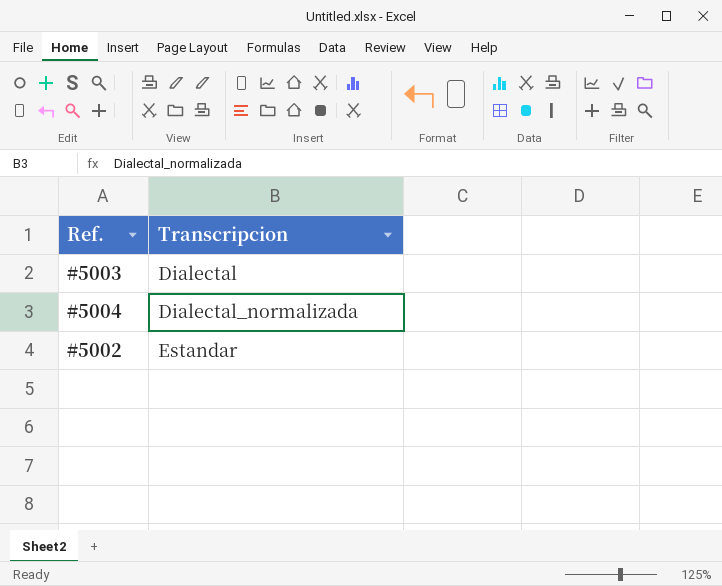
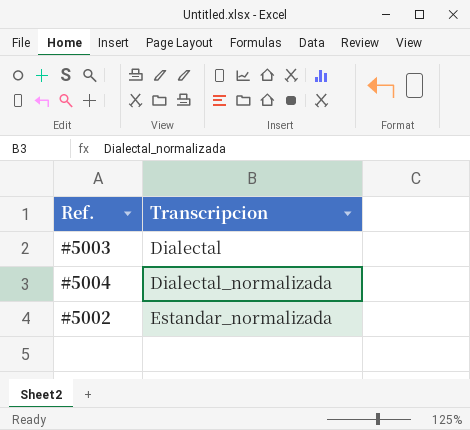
#5002 | Transcripcion: Estandar -> Estandar_normalizada

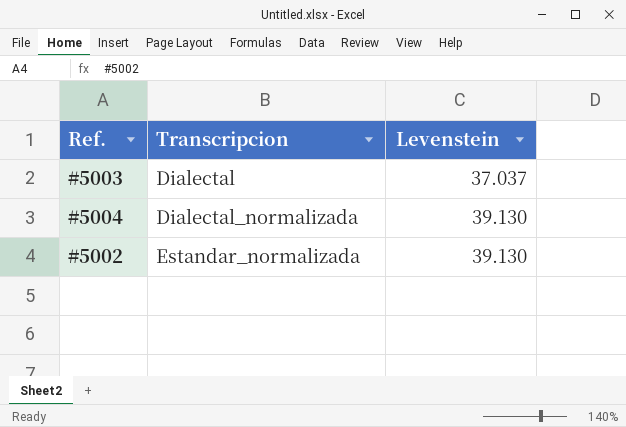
column Levenstein | position: none -> 3

